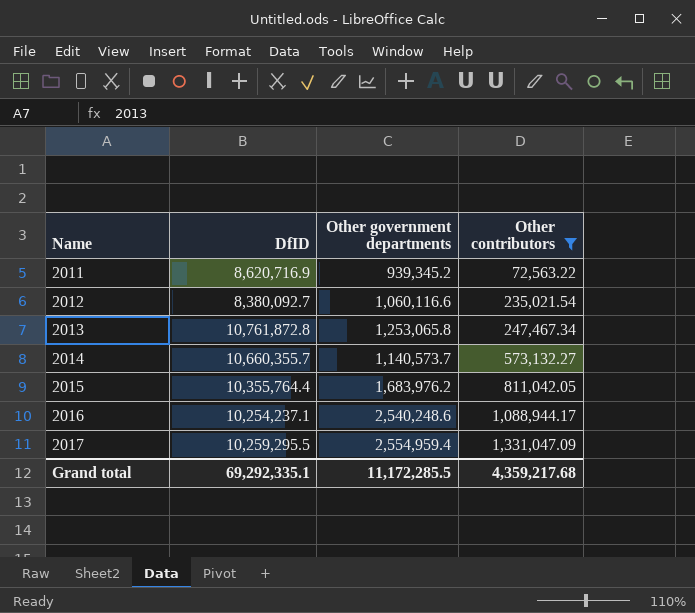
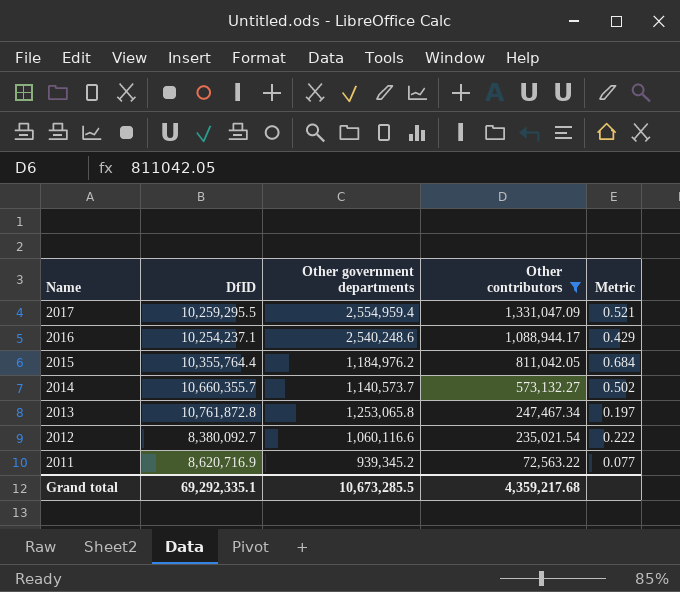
row order: Name ascending -> Name descending
column Metric | formula: none -> [Other contributors] / [Other government departments]
2015 | Other government departments: 1,683,976.2 -> 1,184,976.2
Grand total | Other government departments: 11,172,285.5 -> 10,673,285.5

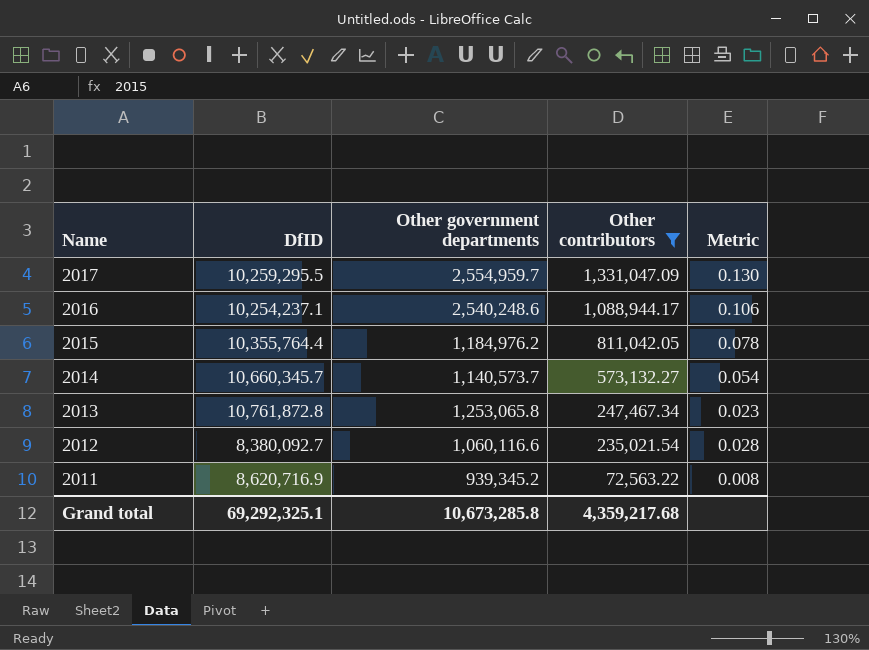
column Metric | formula: [Other contributors] / [Other government departments] -> [Other contributors] / [DfID]
2017 | Other government departments: 2,554,959.4 -> 2,554,959.7
2014 | DfID: 10,660,355.7 -> 10,660,345.7
Grand total | DfID: 69,292,335.1 -> 69,292,325.1
Grand total | Other government departments: 10,673,285.5 -> 10,673,285.8

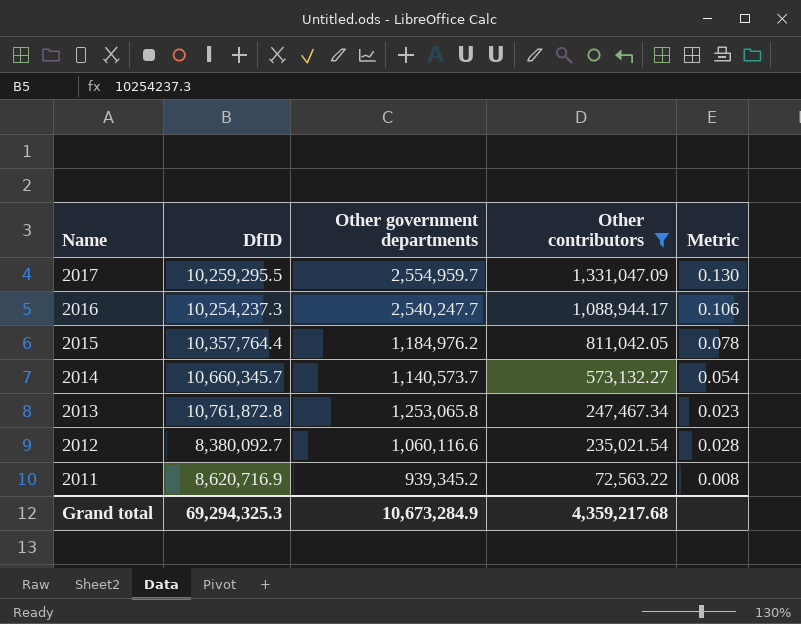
2016 | DfID: 10,254,237.1 -> 10,254,237.3
2016 | Other government departments: 2,540,248.6 -> 2,540,247.7
2015 | DfID: 10,355,764.4 -> 10,357,764.4
Grand total | DfID: 69,292,325.1 -> 69,294,325.3
Grand total | Other government departments: 10,673,285.8 -> 10,673,284.9

